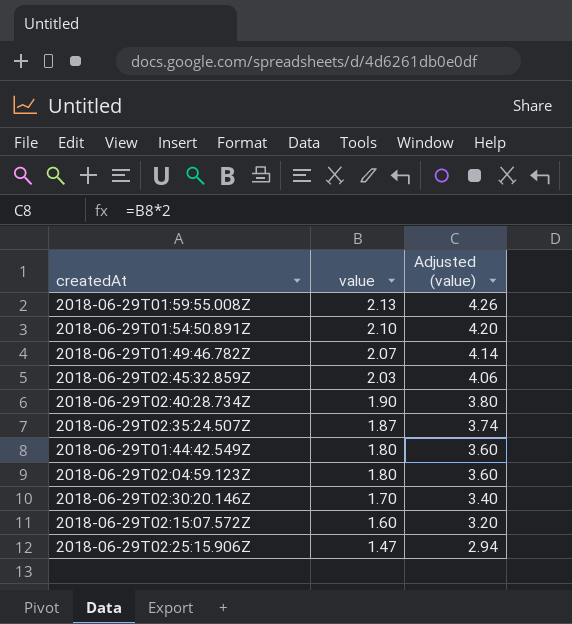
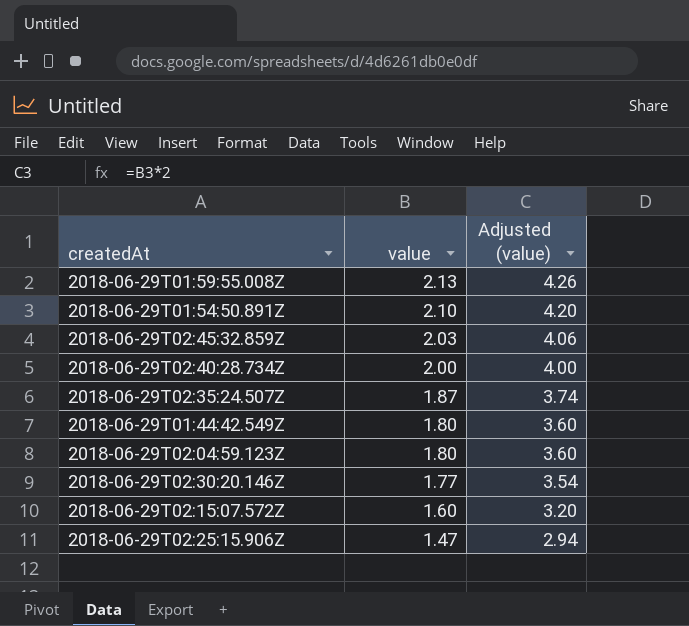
row 2018-06-29T01:49:46.782Z: 2.07 | 4.14 -> none
2018-06-29T02:40:28.734Z | value: 1.90 -> 2.00
2018-06-29T02:40:28.734Z | Adjusted (value): 3.80 -> 4.00
2018-06-29T02:30:20.146Z | value: 1.70 -> 1.77
2018-06-29T02:30:20.146Z | Adjusted (value): 3.40 -> 3.54

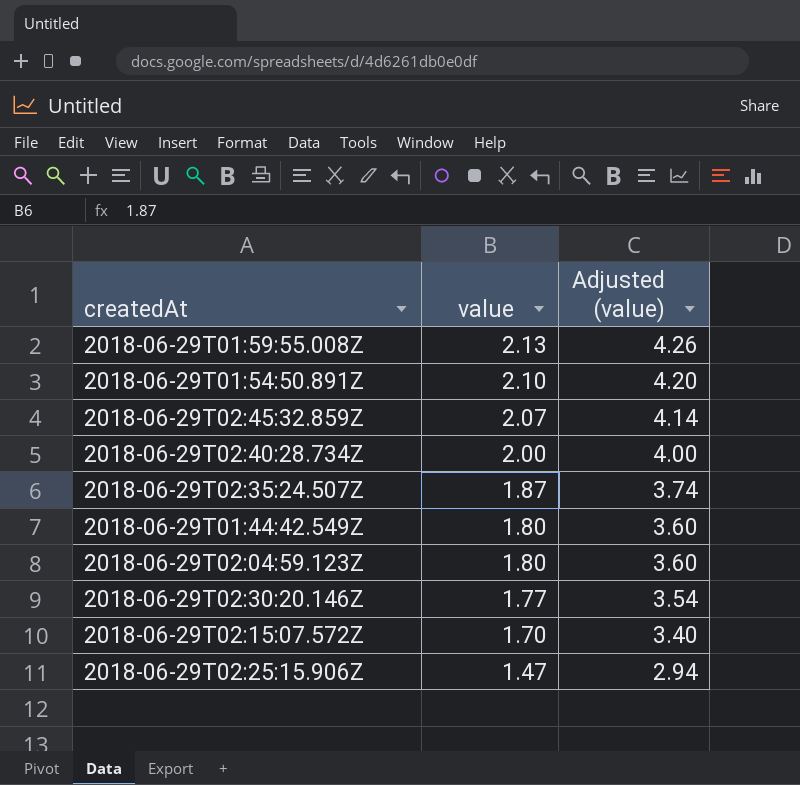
2018-06-29T02:45:32.859Z | value: 2.03 -> 2.07
2018-06-29T02:45:32.859Z | Adjusted (value): 4.06 -> 4.14
2018-06-29T02:15:07.572Z | value: 1.60 -> 1.70
2018-06-29T02:15:07.572Z | Adjusted (value): 3.20 -> 3.40

